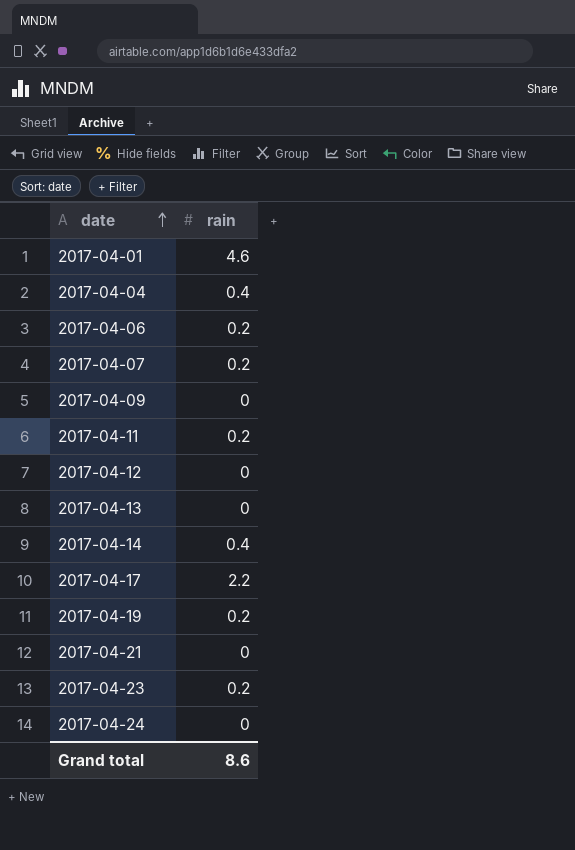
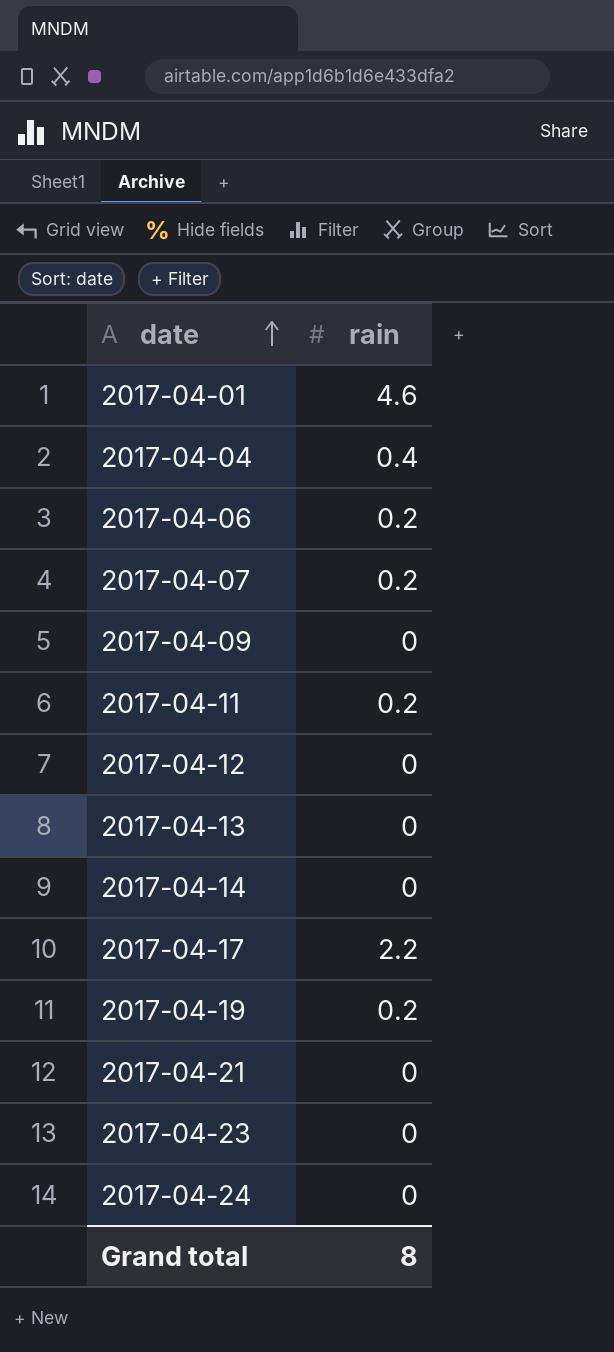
2017-04-14 | rain: 0.4 -> 0
2017-04-23 | rain: 0.2 -> 0
Grand total | rain: 8.6 -> 8

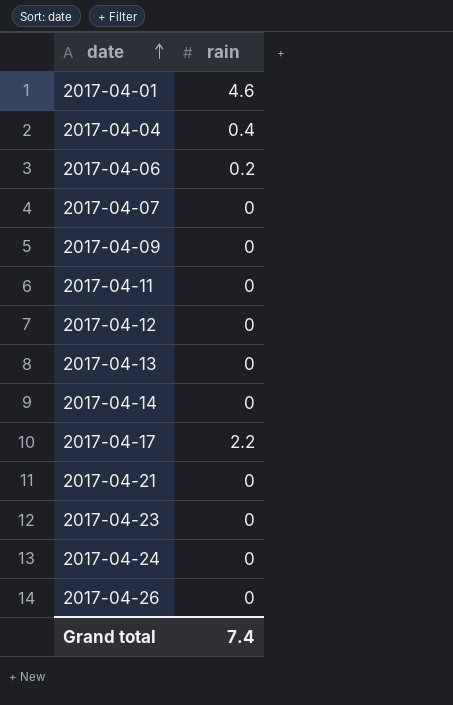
row 2017-04-19: 0.2 -> none
2017-04-07 | rain: 0.2 -> 0
2017-04-11 | rain: 0.2 -> 0
row 2017-04-26: none -> 0
Grand total | rain: 8 -> 7.4

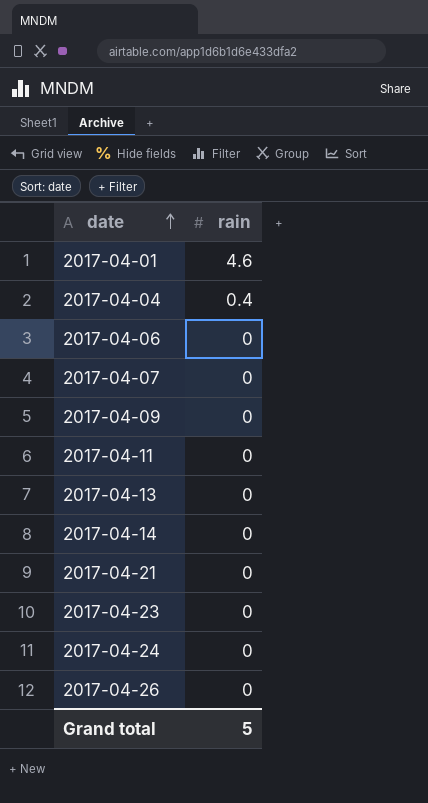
row 2017-04-12: 0 -> none
row 2017-04-17: 2.2 -> none
2017-04-06 | rain: 0.2 -> 0
Grand total | rain: 7.4 -> 5

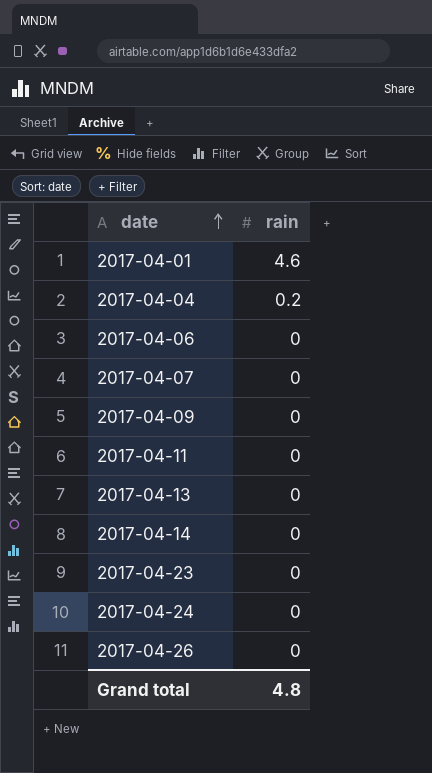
row 2017-04-21: 0 -> none
2017-04-04 | rain: 0.4 -> 0.2
Grand total | rain: 5 -> 4.8

